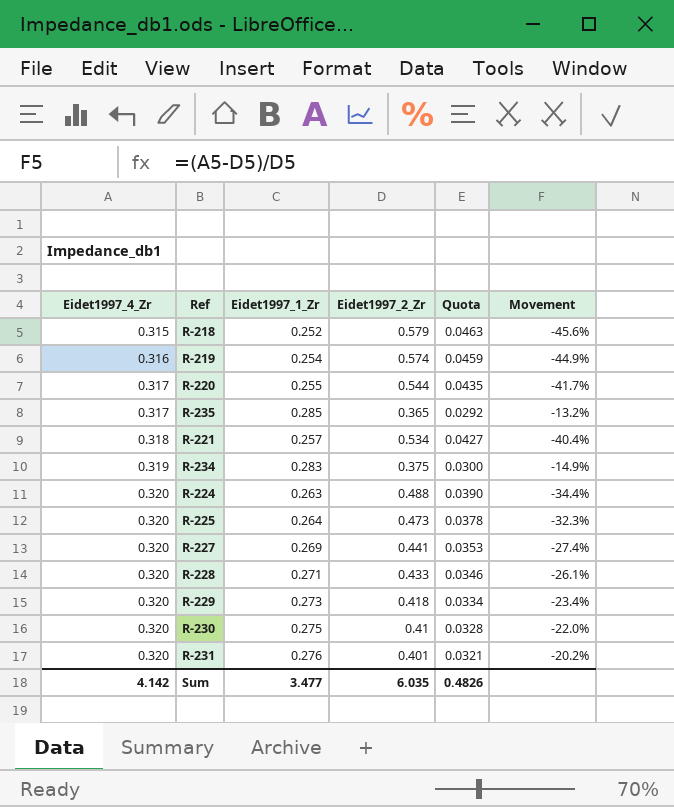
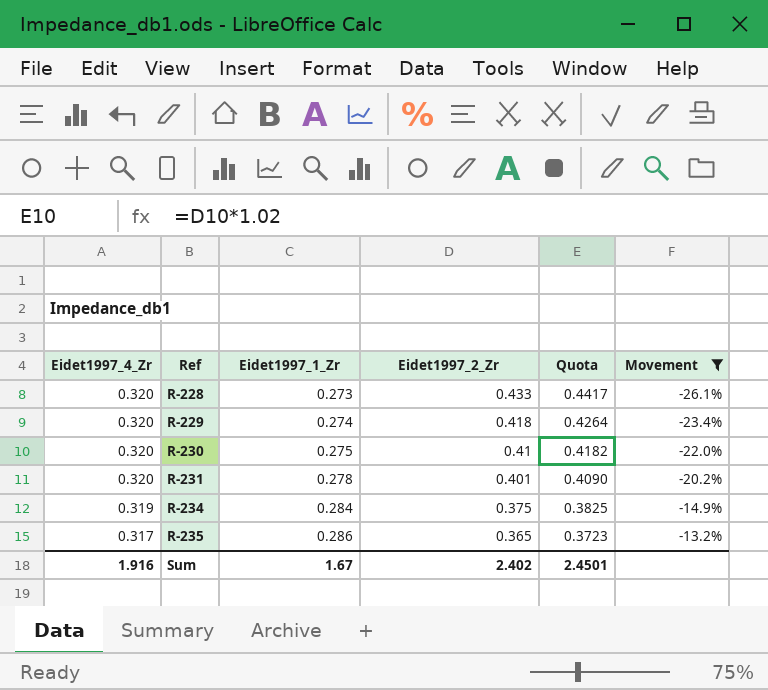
filter: none -> Movement >= -26.1%
row order: Eidet1997_4_Zr ascending -> Eidet1997_4_Zr descending
column Quota | formula: [Eidet1997_2_Zr] * 0.08 -> [Eidet1997_2_Zr] * 1.02
R-228 | Eidet1997_1_Zr: 0.271 -> 0.273
R-229 | Eidet1997_1_Zr: 0.273 -> 0.274
R-231 | Eidet1997_1_Zr: 0.276 -> 0.278
R-234 | Eidet1997_1_Zr: 0.283 -> 0.284
R-235 | Eidet1997_1_Zr: 0.285 -> 0.286
Sum | Eidet1997_4_Zr: 4.142 -> 1.916
Sum | Eidet1997_1_Zr: 3.477 -> 1.67
Sum | Eidet1997_2_Zr: 6.035 -> 2.402
Sum | Quota: 0.4826 -> 2.4501

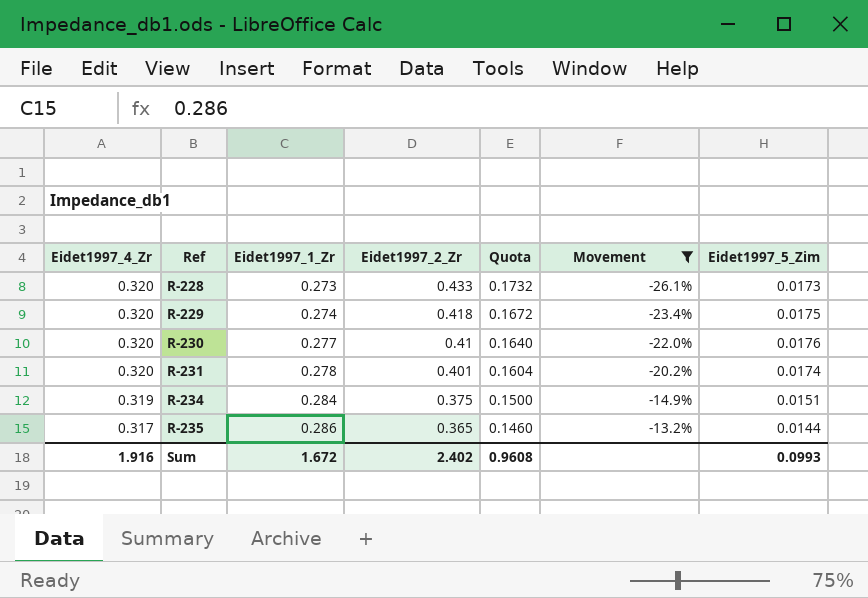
column Quota | formula: [Eidet1997_2_Zr] * 1.02 -> [Eidet1997_2_Zr] * 0.4
column Eidet1997_5_Zim | position: none -> 7
R-230 | Eidet1997_1_Zr: 0.275 -> 0.277
Sum | Eidet1997_1_Zr: 1.67 -> 1.672
Sum | Quota: 2.4501 -> 0.9608

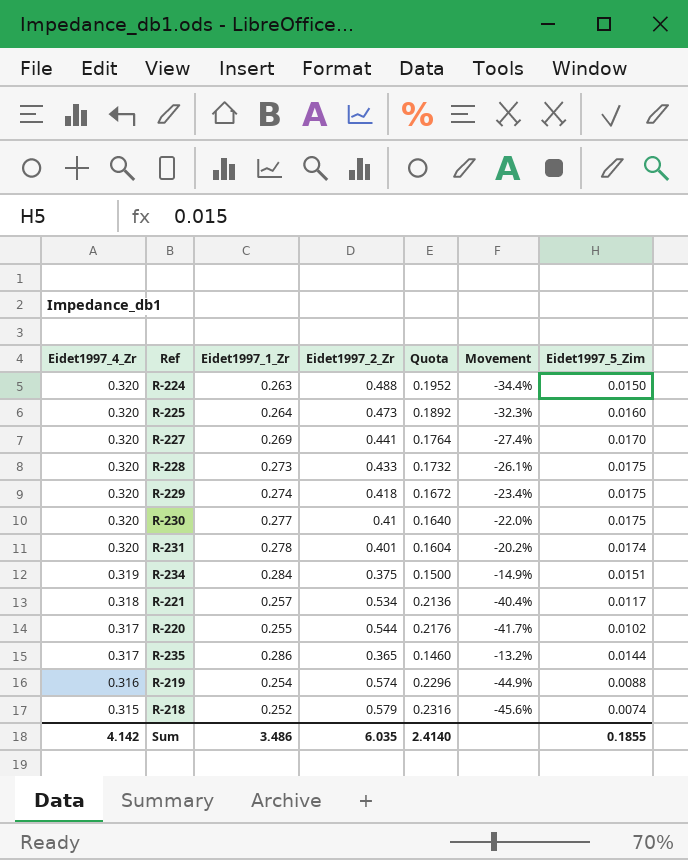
filter: Movement >= -26.1% -> none
R-228 | Eidet1997_5_Zim: 0.0173 -> 0.0175
R-230 | Eidet1997_5_Zim: 0.0176 -> 0.0175
Sum | Eidet1997_4_Zr: 1.916 -> 4.142
Sum | Eidet1997_1_Zr: 1.672 -> 3.486
Sum | Eidet1997_2_Zr: 2.402 -> 6.035
Sum | Quota: 0.9608 -> 2.4140
Sum | Eidet1997_5_Zim: 0.0993 -> 0.1855

